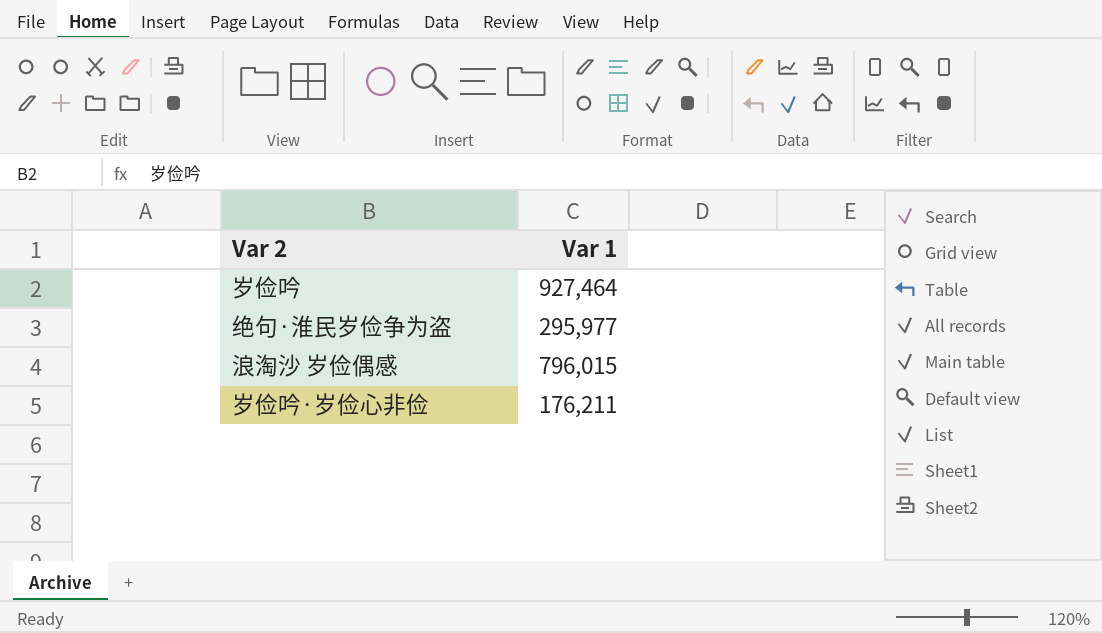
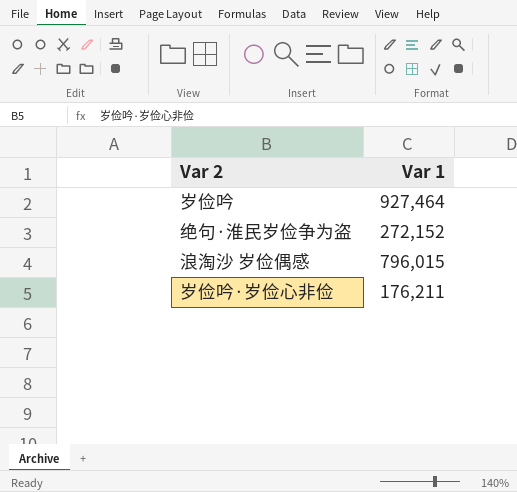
绝句·淮民岁俭争为盗 | Var 1: 295,977 -> 272,152

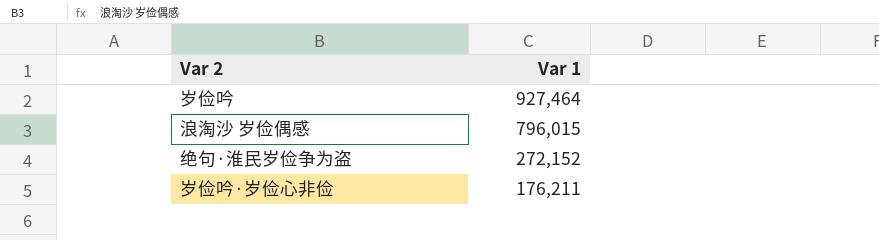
row order: none -> Var 1 descending

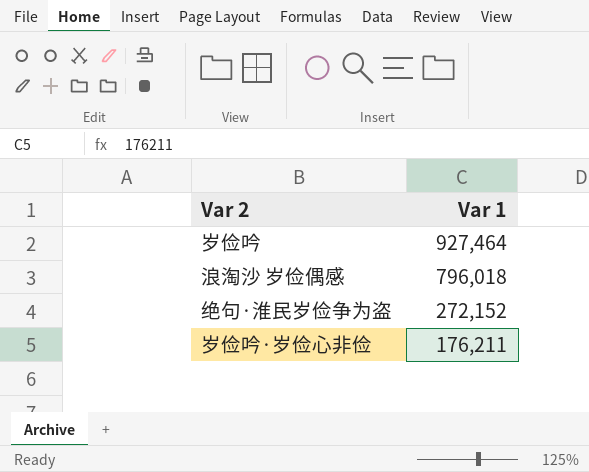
浪淘沙 岁俭偶感 | Var 1: 796,015 -> 796,018

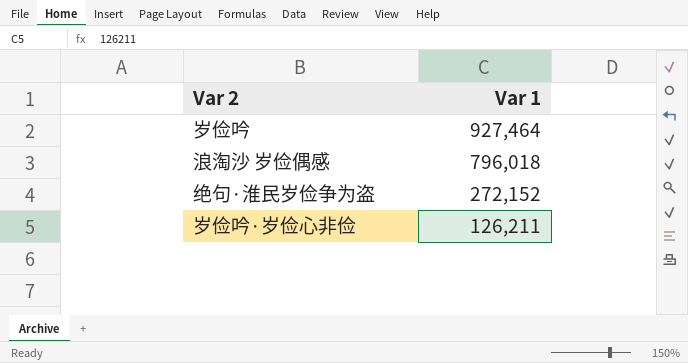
岁俭吟·岁俭心非俭 | Var 1: 176,211 -> 126,211

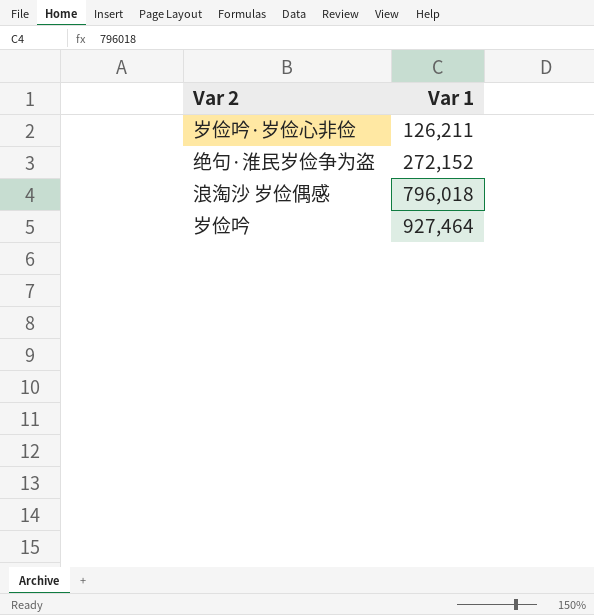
row order: Var 1 descending -> Var 1 ascending

